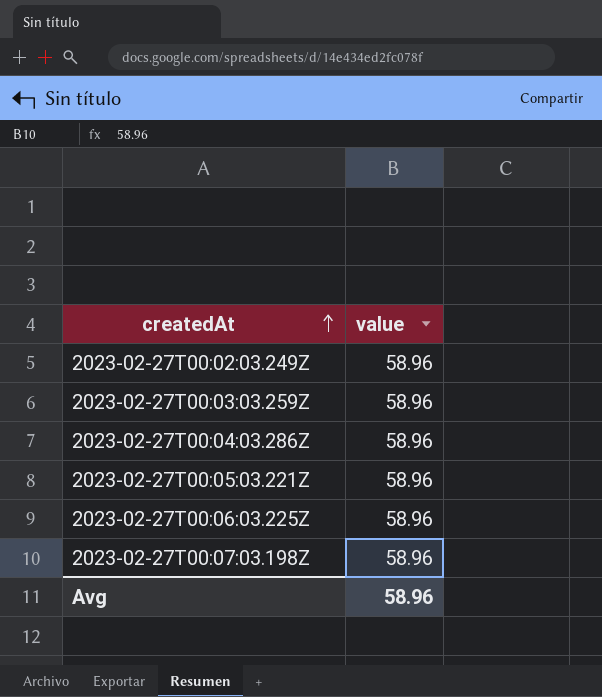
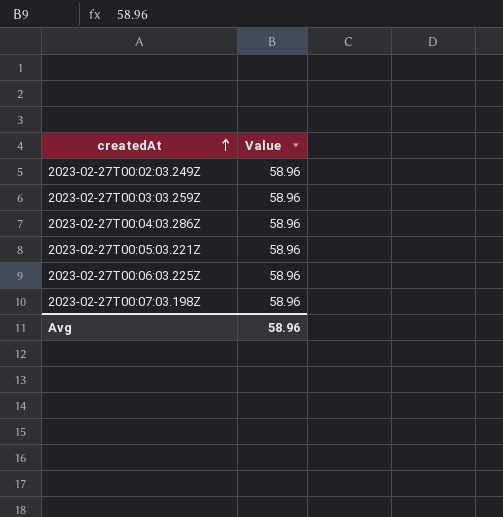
column name: value -> Value

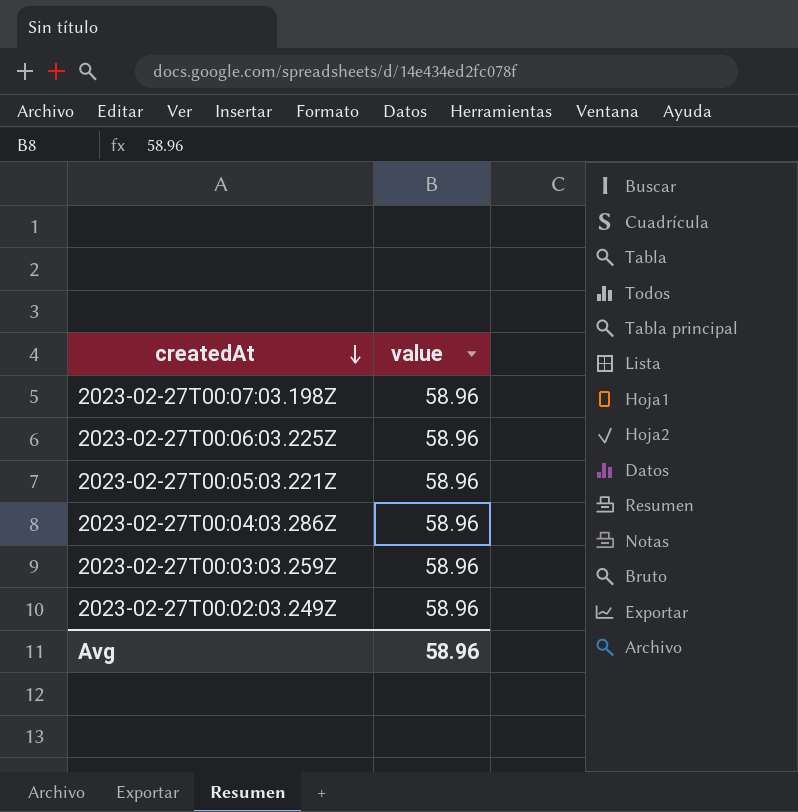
row order: createdAt ascending -> createdAt descending
column name: Value -> value

